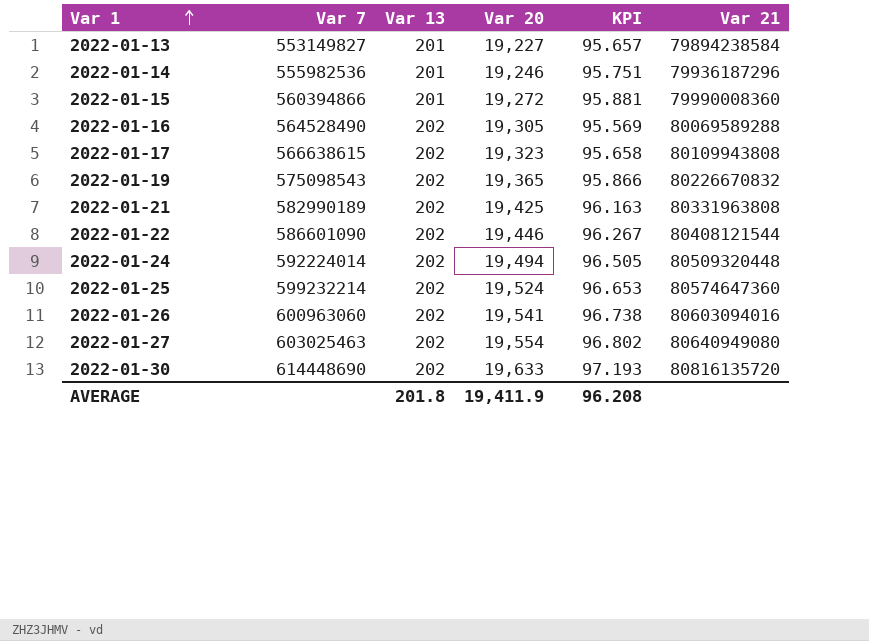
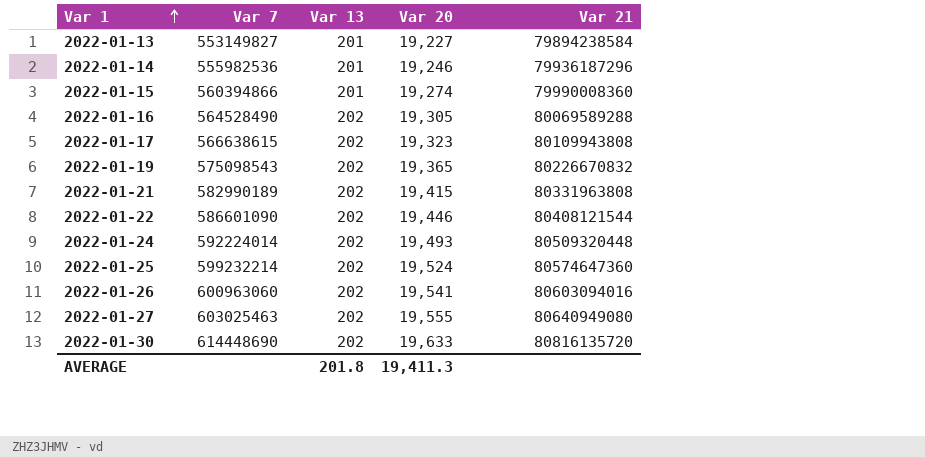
column KPI | formula: [Var 20] / [Var 13] -> none
2022-01-15 | Var 20: 19,272 -> 19,274
2022-01-21 | Var 20: 19,425 -> 19,415
2022-01-24 | Var 20: 19,494 -> 19,493
2022-01-27 | Var 20: 19,554 -> 19,555
AVERAGE | Var 20: 19,411.9 -> 19,411.3

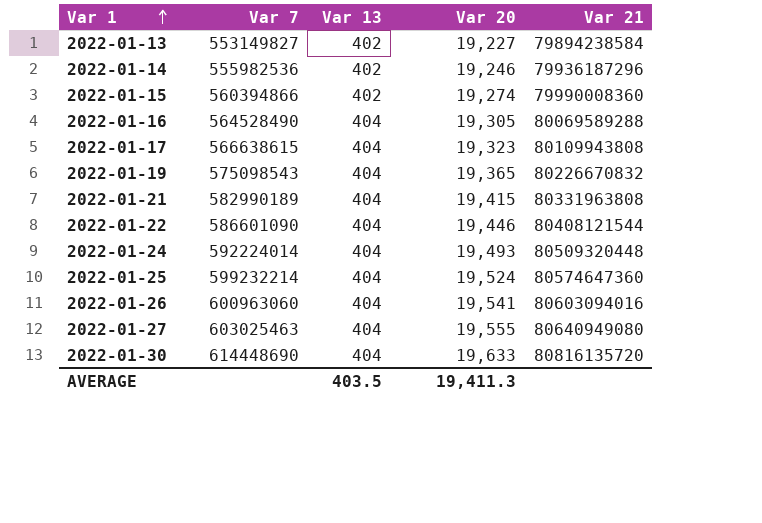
2022-01-13 | Var 13: 201 -> 402
2022-01-14 | Var 13: 201 -> 402
2022-01-15 | Var 13: 201 -> 402
2022-01-16 | Var 13: 202 -> 404
2022-01-17 | Var 13: 202 -> 404
2022-01-19 | Var 13: 202 -> 404
2022-01-21 | Var 13: 202 -> 404
2022-01-22 | Var 13: 202 -> 404
2022-01-24 | Var 13: 202 -> 404
2022-01-25 | Var 13: 202 -> 404
2022-01-26 | Var 13: 202 -> 404
2022-01-27 | Var 13: 202 -> 404
2022-01-30 | Var 13: 202 -> 404
AVERAGE | Var 13: 201.8 -> 403.5

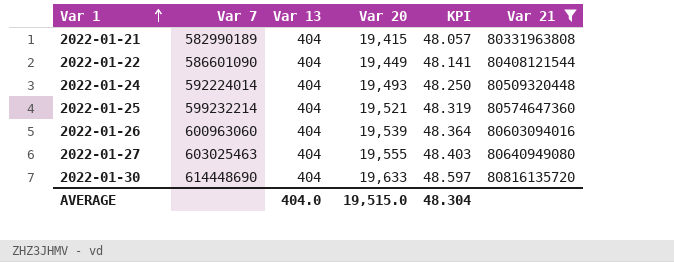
filter: none -> Var 21 >= 80331963808
column KPI | formula: none -> [Var 20] / [Var 13]
2022-01-22 | Var 20: 19,446 -> 19,449
2022-01-25 | Var 20: 19,524 -> 19,521
2022-01-26 | Var 20: 19,541 -> 19,539
AVERAGE | Var 13: 403.5 -> 404.0
AVERAGE | Var 20: 19,411.3 -> 19,515.0

